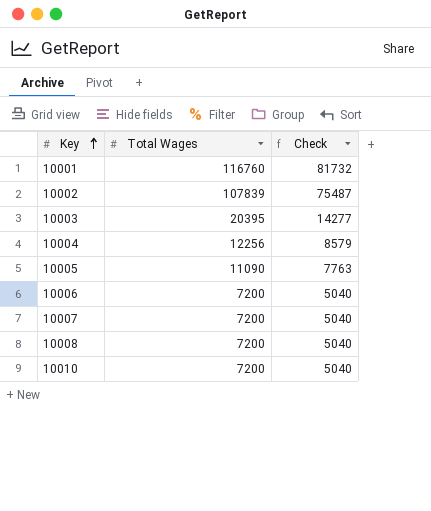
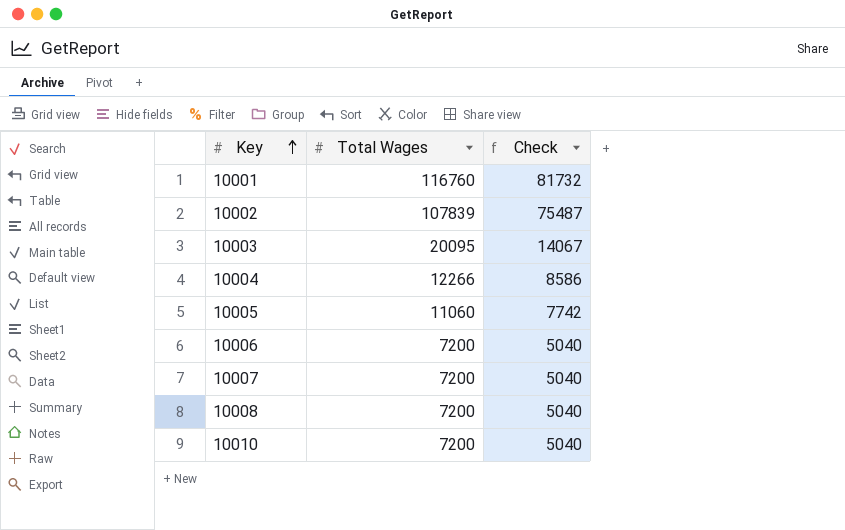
10003 | Total Wages: 20395 -> 20095
10003 | Check: 14277 -> 14067
10004 | Total Wages: 12256 -> 12266
10004 | Check: 8579 -> 8586
10005 | Total Wages: 11090 -> 11060
10005 | Check: 7763 -> 7742

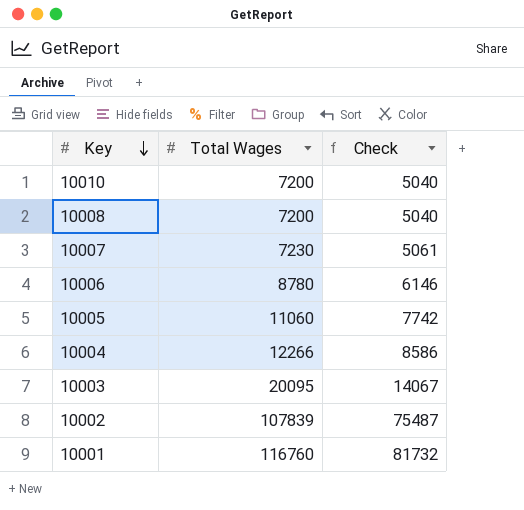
row order: Key ascending -> Key descending
10007 | Total Wages: 7200 -> 7230
10007 | Check: 5040 -> 5061
10006 | Total Wages: 7200 -> 8780
10006 | Check: 5040 -> 6146

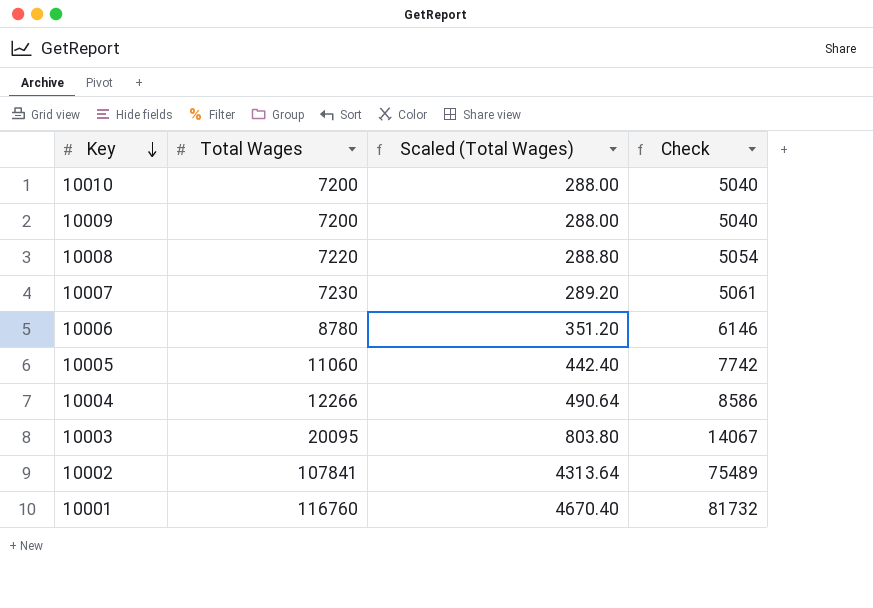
column Scaled (Total Wages) | formula: none -> [Total Wages] * 0.04
row 10009: none -> 7200 | 288.00 | 5040
10008 | Total Wages: 7200 -> 7220
10008 | Check: 5040 -> 5054
10002 | Total Wages: 107839 -> 107841
10002 | Check: 75487 -> 75489

